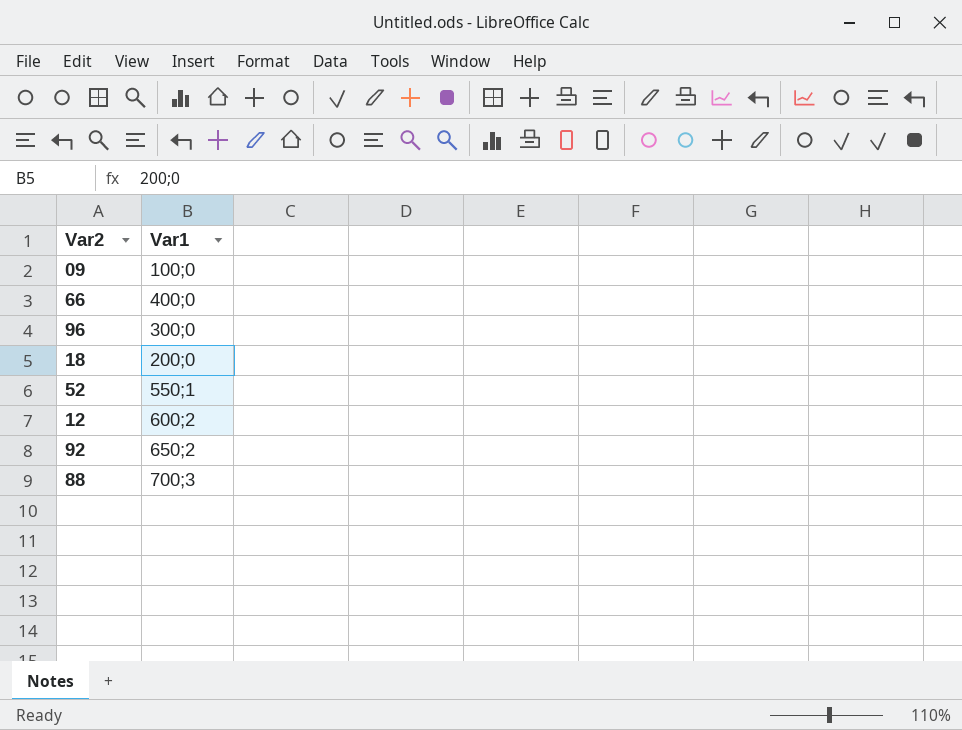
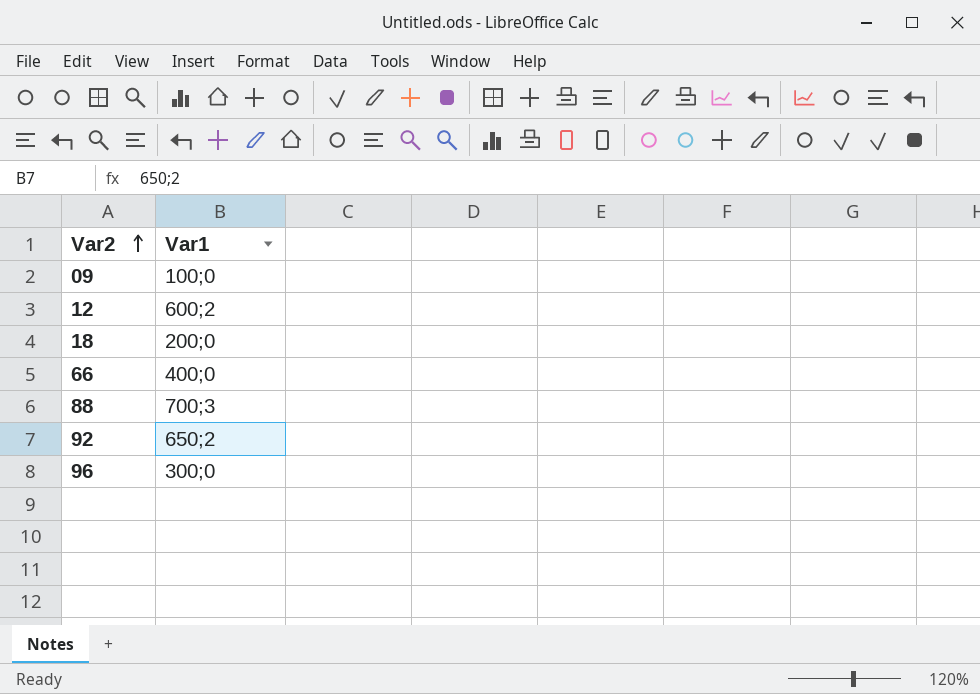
row order: none -> Var2 ascending
row 52: 550;1 -> none

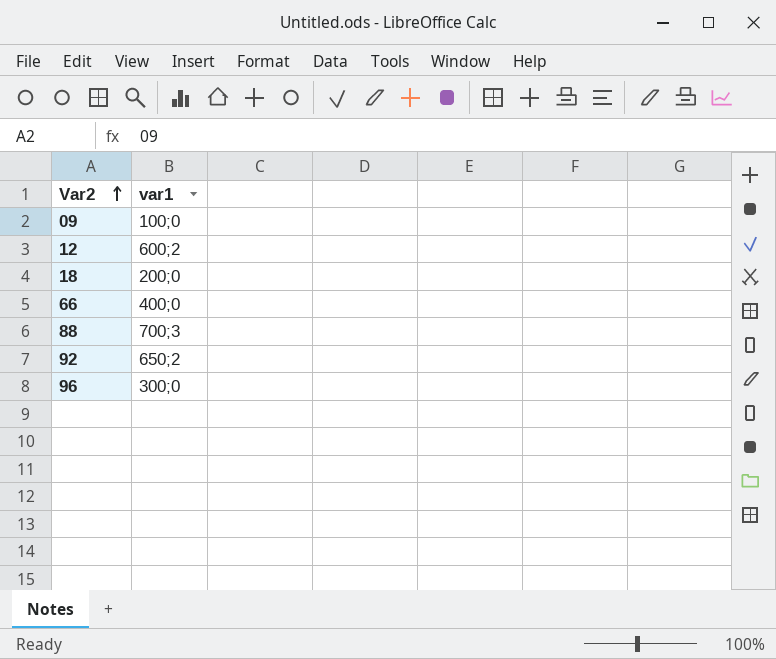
column name: Var1 -> var1

